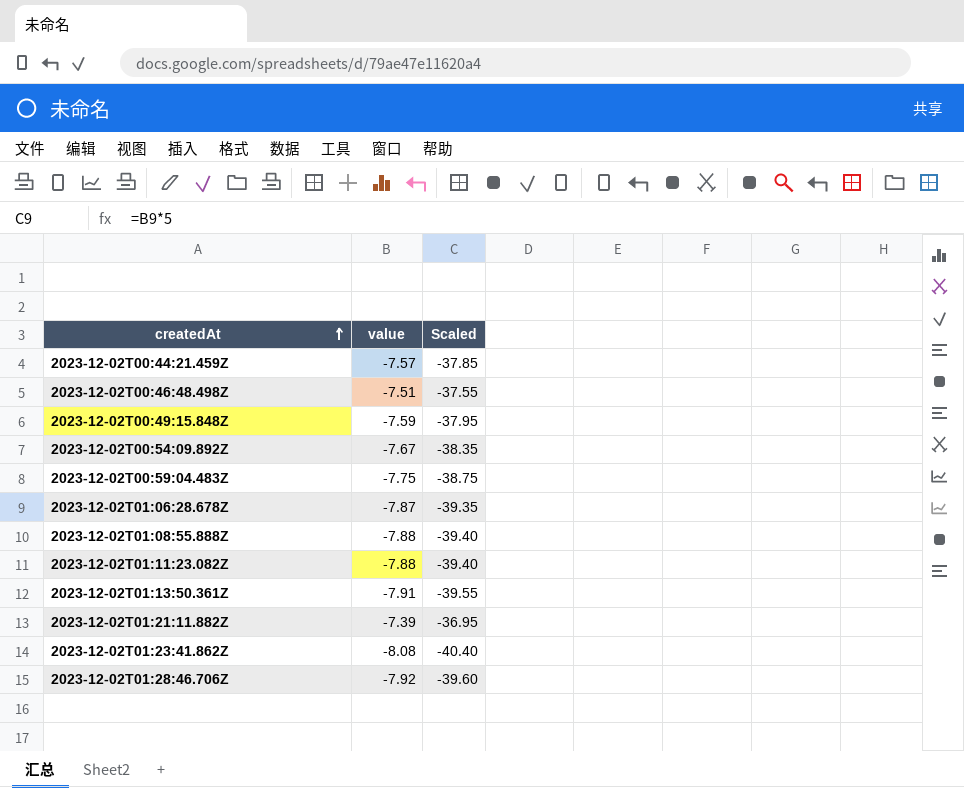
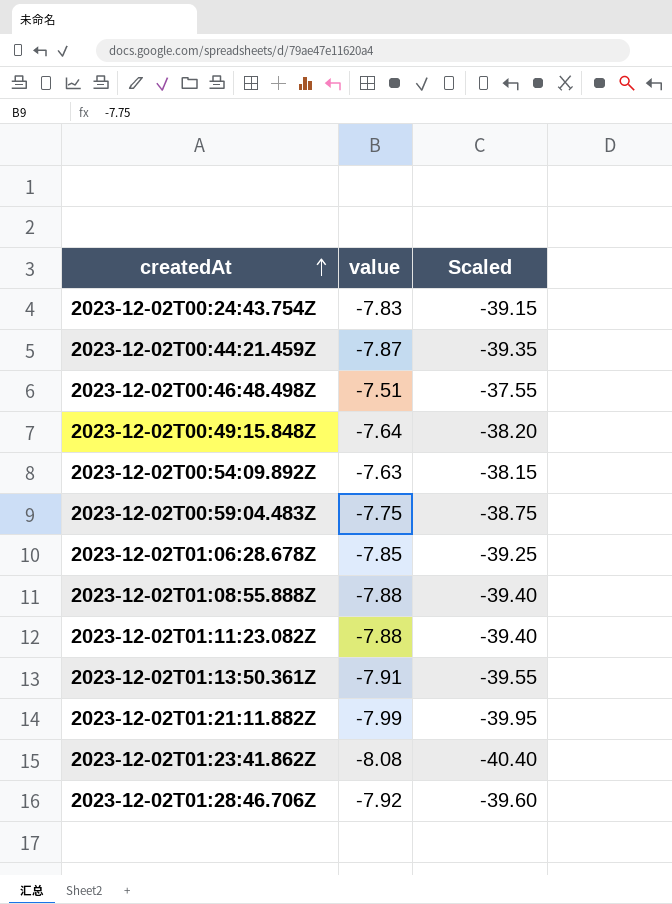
row 2023-12-02T00:24:43.754Z: none -> -7.83 | -39.15
2023-12-02T00:44:21.459Z | value: -7.57 -> -7.87
2023-12-02T00:44:21.459Z | Scaled: -37.85 -> -39.35
2023-12-02T00:49:15.848Z | value: -7.59 -> -7.64
2023-12-02T00:49:15.848Z | Scaled: -37.95 -> -38.20
2023-12-02T00:54:09.892Z | value: -7.67 -> -7.63
2023-12-02T00:54:09.892Z | Scaled: -38.35 -> -38.15
2023-12-02T01:06:28.678Z | value: -7.87 -> -7.85
2023-12-02T01:06:28.678Z | Scaled: -39.35 -> -39.25
2023-12-02T01:21:11.882Z | value: -7.39 -> -7.99
2023-12-02T01:21:11.882Z | Scaled: -36.95 -> -39.95

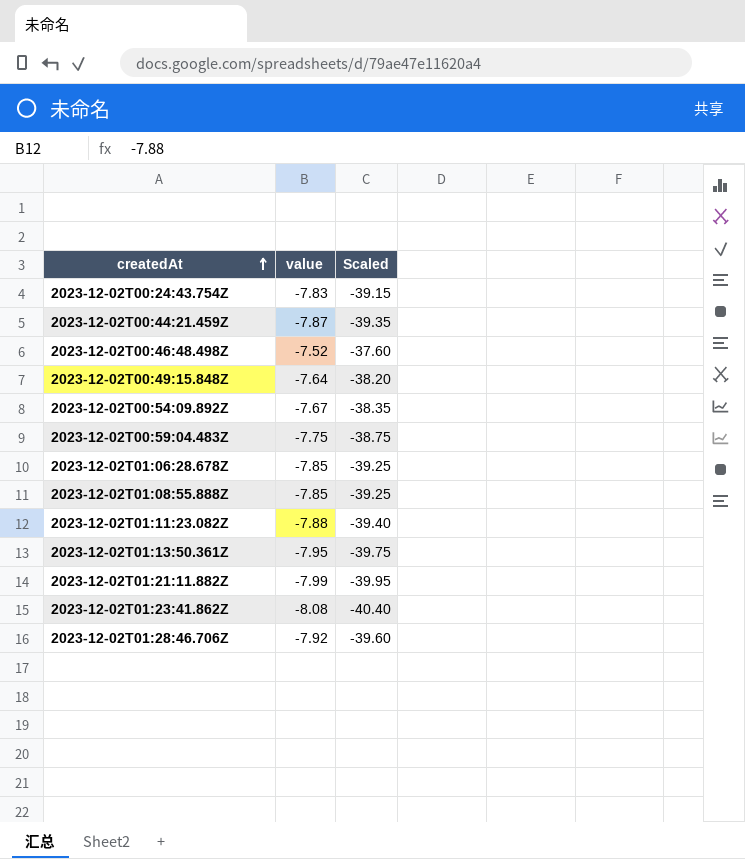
2023-12-02T00:46:48.498Z | value: -7.51 -> -7.52
2023-12-02T00:46:48.498Z | Scaled: -37.55 -> -37.60
2023-12-02T00:54:09.892Z | value: -7.63 -> -7.67
2023-12-02T00:54:09.892Z | Scaled: -38.15 -> -38.35
2023-12-02T01:08:55.888Z | value: -7.88 -> -7.85
2023-12-02T01:08:55.888Z | Scaled: -39.40 -> -39.25
2023-12-02T01:13:50.361Z | value: -7.91 -> -7.95
2023-12-02T01:13:50.361Z | Scaled: -39.55 -> -39.75

